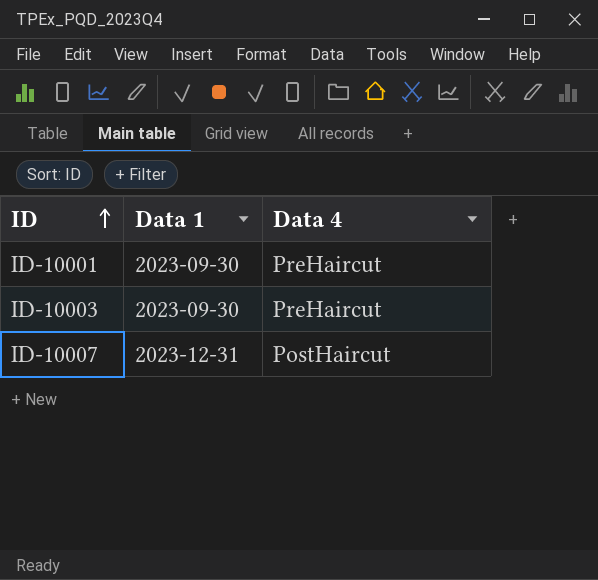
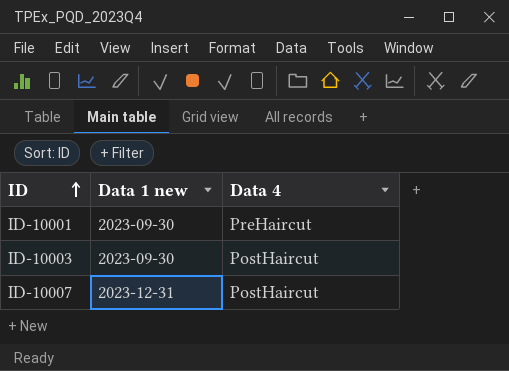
column name: Data 1 -> Data 1 new
ID-10003 | Data 4: PreHaircut -> PostHaircut

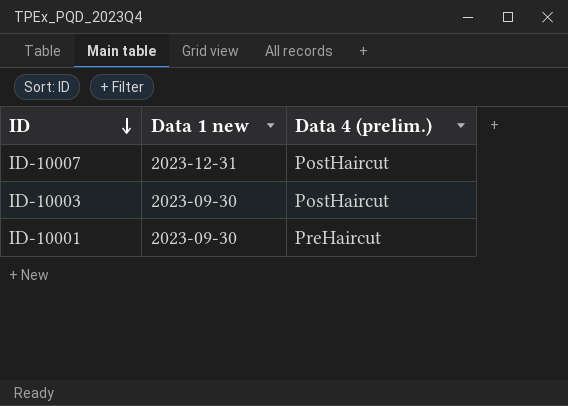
row order: ID ascending -> ID descending
column name: Data 4 -> Data 4 (prelim.)

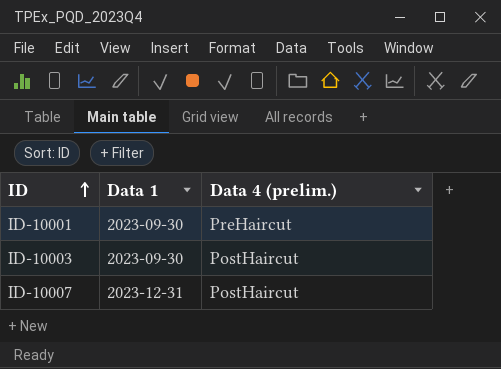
row order: ID descending -> ID ascending
column name: Data 1 new -> Data 1

